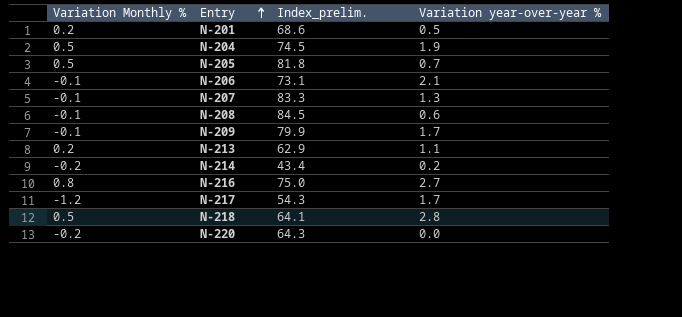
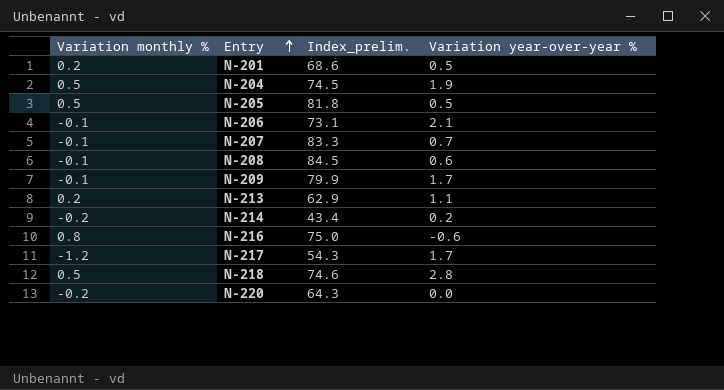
column name: Variation Monthly % -> Variation monthly %
N-205 | Variation year-over-year %: 0.7 -> 0.5
N-207 | Variation year-over-year %: 1.3 -> 0.7
N-216 | Variation year-over-year %: 2.7 -> -0.6
N-218 | Index_prelim.: 64.1 -> 74.6

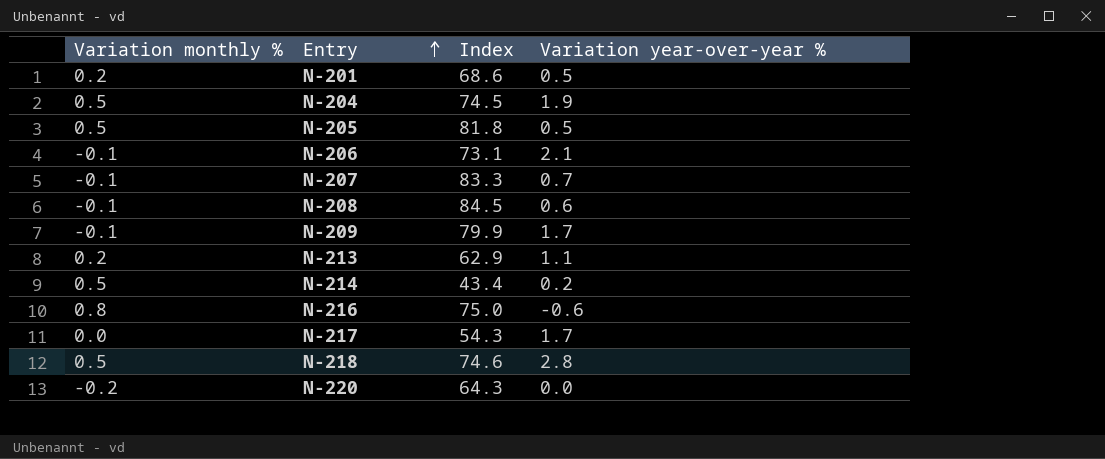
column name: Index_prelim. -> Index
N-214 | Variation monthly %: -0.2 -> 0.5
N-217 | Variation monthly %: -1.2 -> 0.0

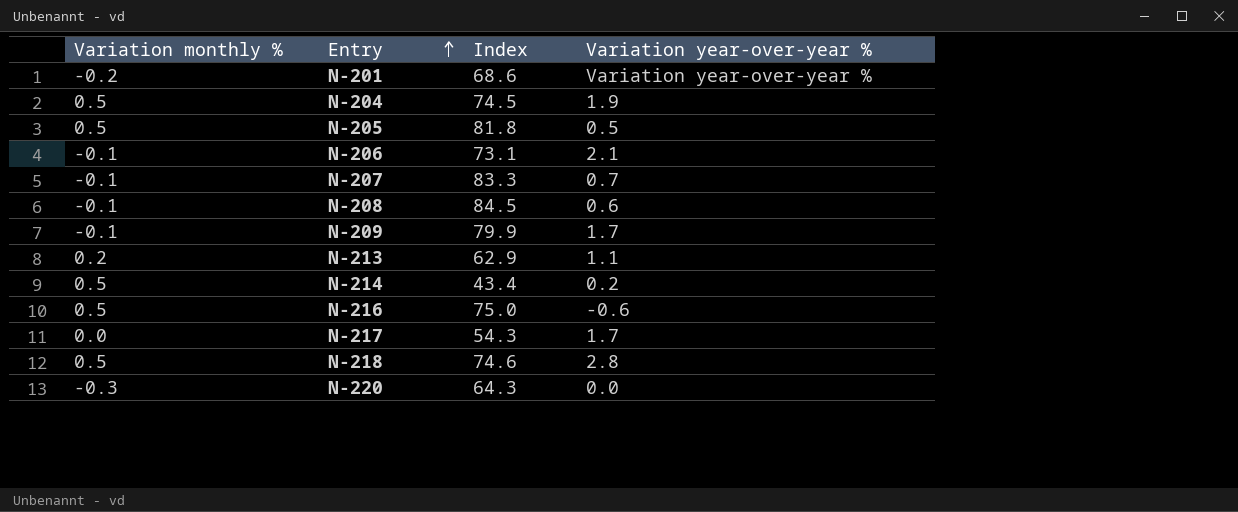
N-201 | Variation monthly %: 0.2 -> -0.2
N-201 | Variation year-over-year %: 0.5 -> Variation year-over-year %
N-216 | Variation monthly %: 0.8 -> 0.5
N-220 | Variation monthly %: -0.2 -> -0.3

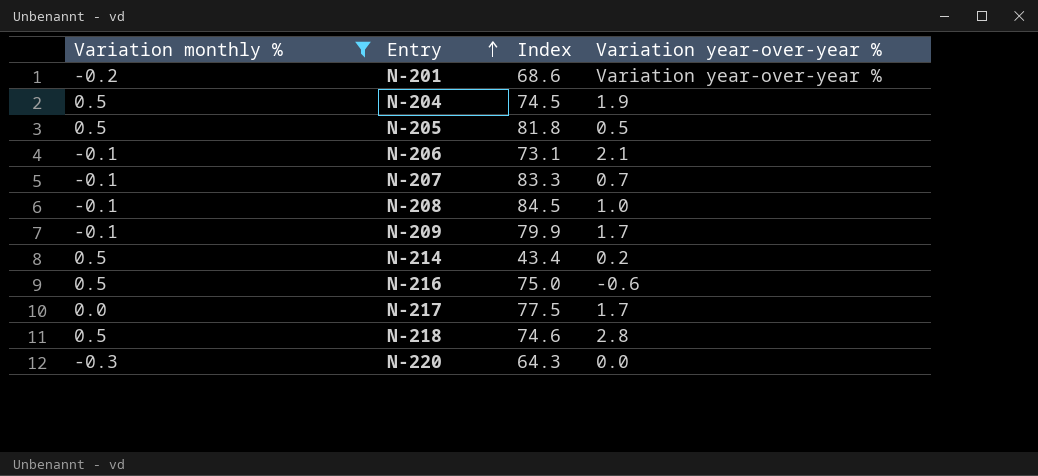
filter: none -> Variation monthly % != 0.2
N-208 | Variation year-over-year %: 0.6 -> 1.0
N-217 | Index: 54.3 -> 77.5

